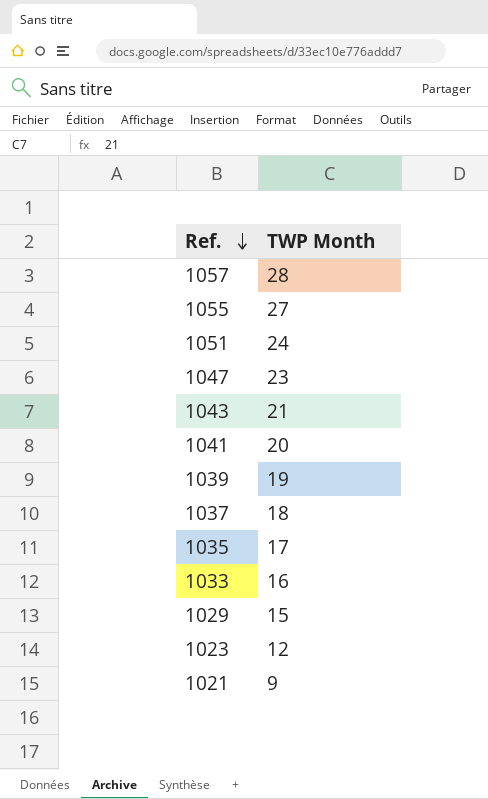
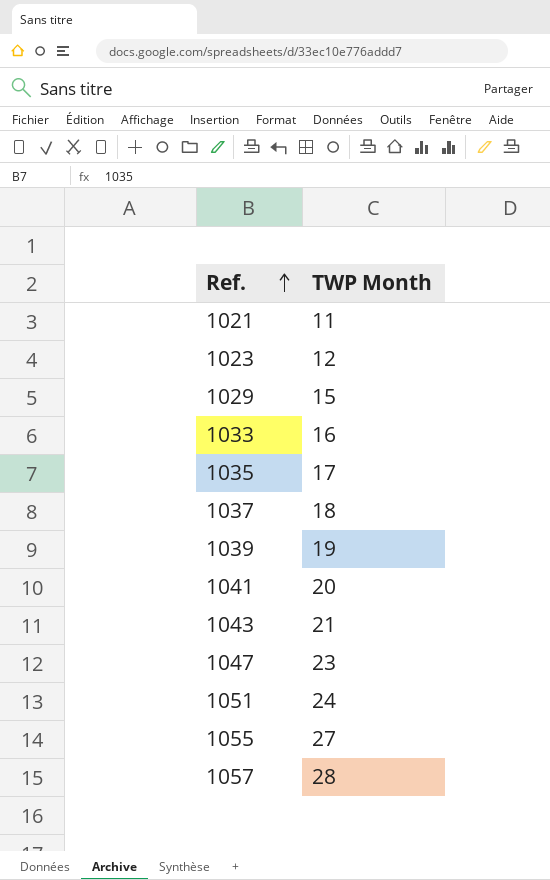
row order: Ref. descending -> Ref. ascending
1021 | TWP Month: 9 -> 11

